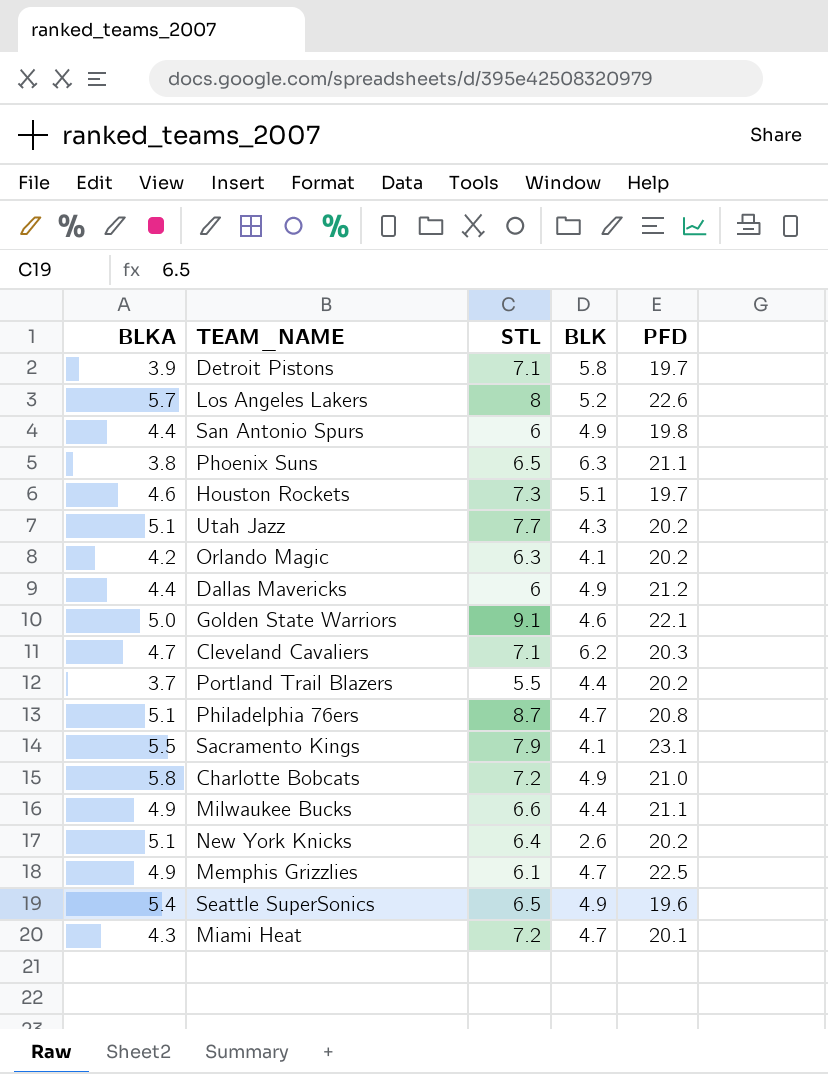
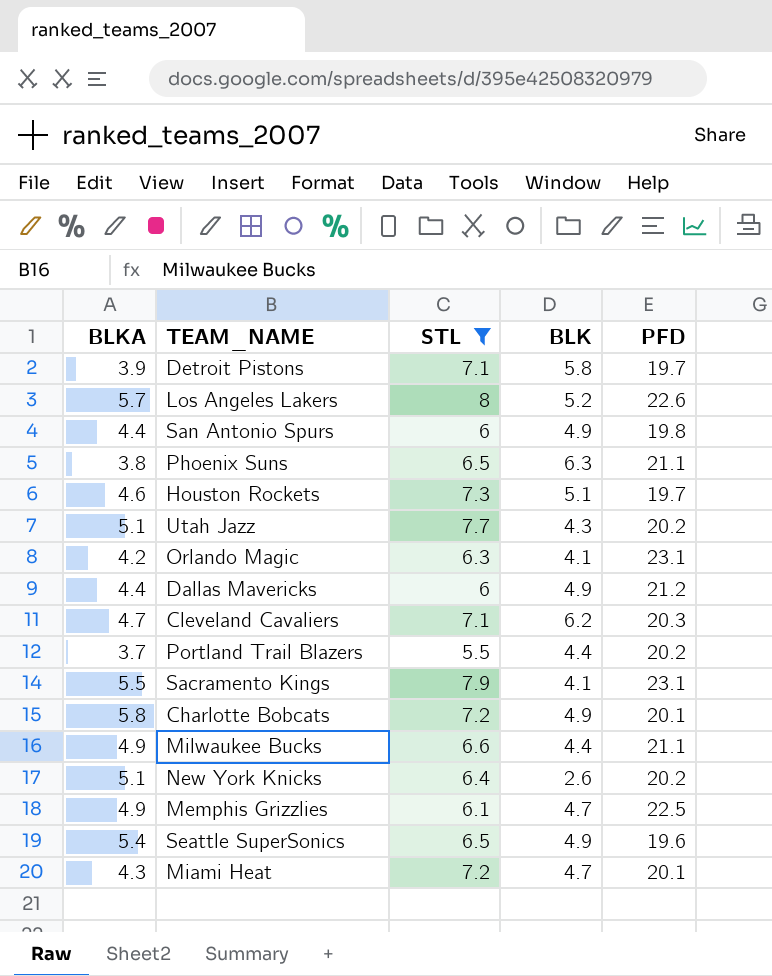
filter: none -> STL <= 8
Orlando Magic | PFD: 20.2 -> 23.1
Charlotte Bobcats | PFD: 21.0 -> 20.1

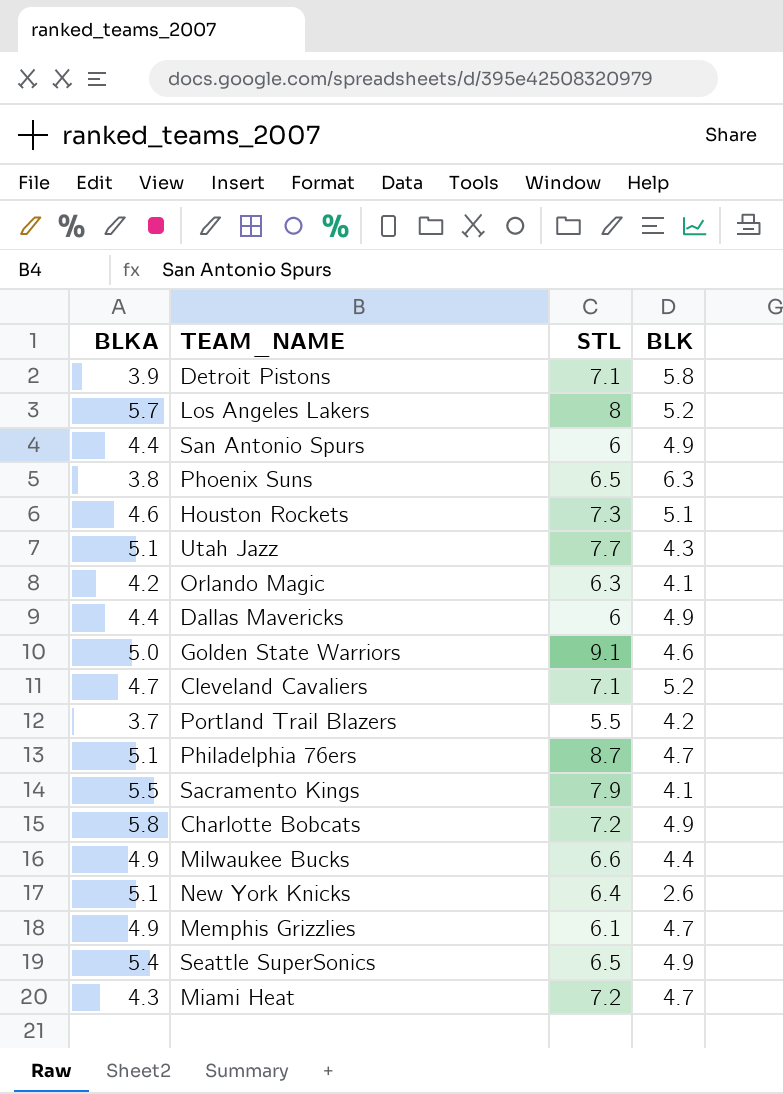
filter: STL <= 8 -> none
column PFD | position: 5 -> none
Cleveland Cavaliers | BLK: 6.2 -> 5.2
Portland Trail Blazers | BLK: 4.4 -> 4.2

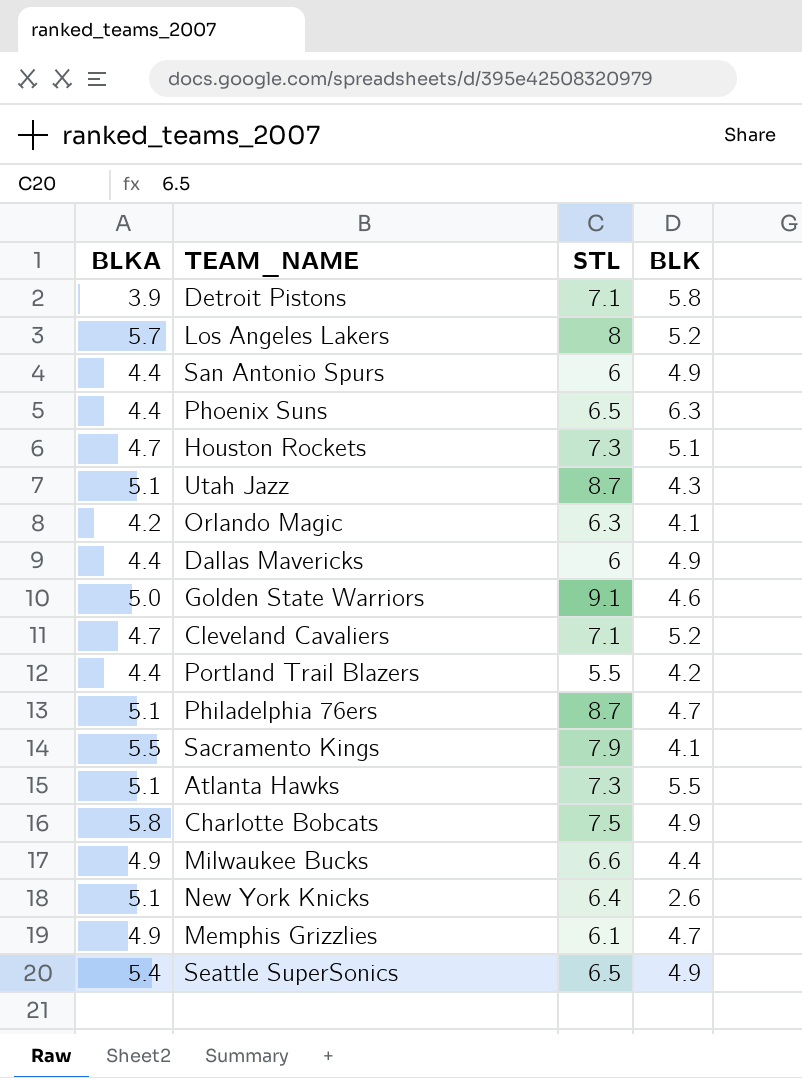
row Miami Heat: 4.3 | 7.2 | 4.7 -> none
Phoenix Suns | BLKA: 3.8 -> 4.4
Houston Rockets | BLKA: 4.6 -> 4.7
Utah Jazz | STL: 7.7 -> 8.7
Portland Trail Blazers | BLKA: 3.7 -> 4.4
row Atlanta Hawks: none -> 5.1 | 7.3 | 5.5
Charlotte Bobcats | STL: 7.2 -> 7.5

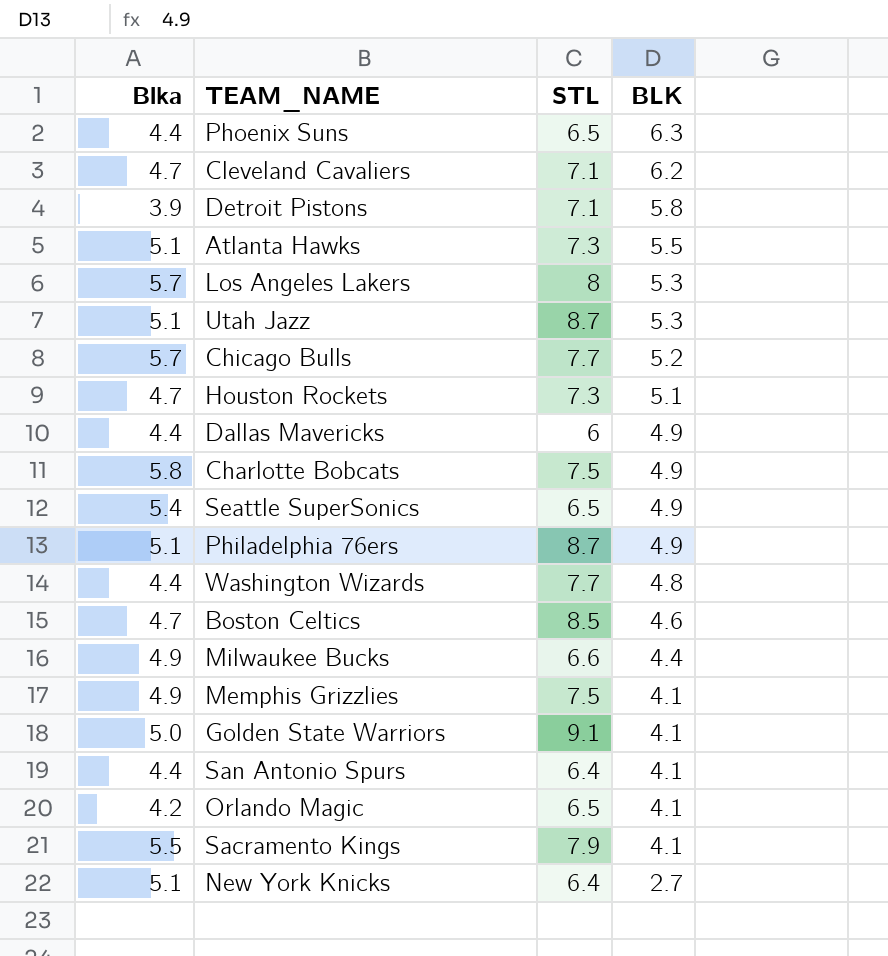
row order: none -> BLK descending
column name: BLKA -> Blka
row Portland Trail Blazers: 4.4 | 5.5 | 4.2 -> none
Cleveland Cavaliers | BLK: 5.2 -> 6.2
Los Angeles Lakers | BLK: 5.2 -> 5.3
Utah Jazz | BLK: 4.3 -> 5.3
row Chicago Bulls: none -> 5.7 | 7.7 | 5.2
Philadelphia 76ers | BLK: 4.7 -> 4.9
row Washington Wizards: none -> 4.4 | 7.7 | 4.8
row Boston Celtics: none -> 4.7 | 8.5 | 4.6
Memphis Grizzlies | STL: 6.1 -> 7.5
Memphis Grizzlies | BLK: 4.7 -> 4.1
Golden State Warriors | BLK: 4.6 -> 4.1
San Antonio Spurs | STL: 6 -> 6.4
San Antonio Spurs | BLK: 4.9 -> 4.1
Orlando Magic | STL: 6.3 -> 6.5
New York Knicks | BLK: 2.6 -> 2.7

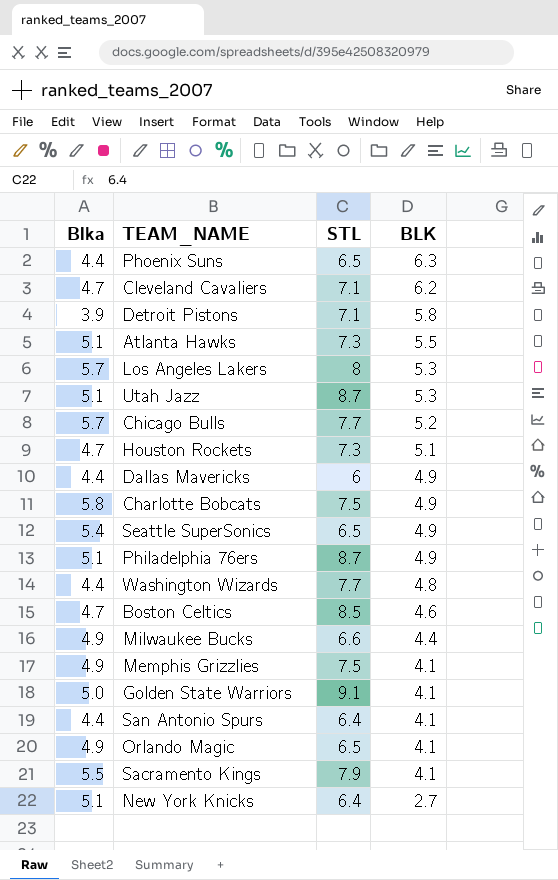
Orlando Magic | Blka: 4.2 -> 4.9

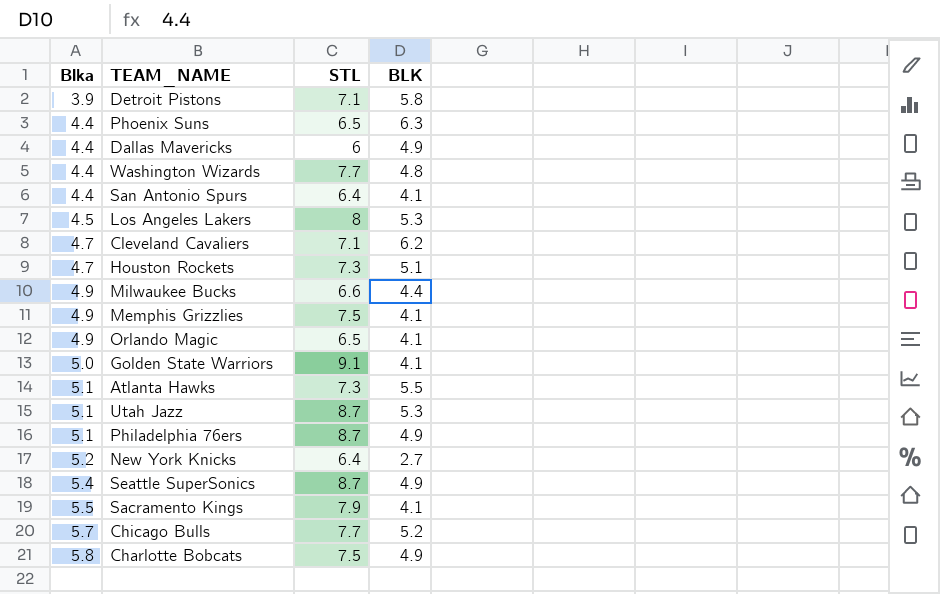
row order: BLK descending -> Blka ascending
row Boston Celtics: 4.7 | 8.5 | 4.6 -> none
Los Angeles Lakers | Blka: 5.7 -> 4.5
New York Knicks | Blka: 5.1 -> 5.2
Seattle SuperSonics | STL: 6.5 -> 8.7

